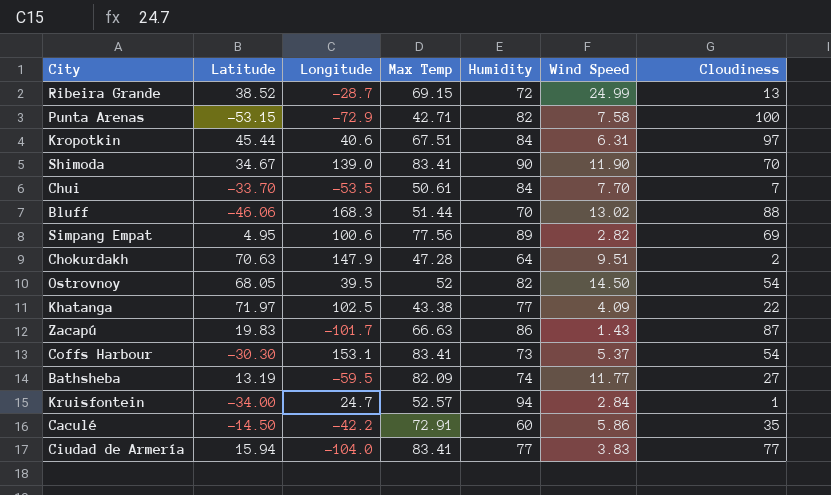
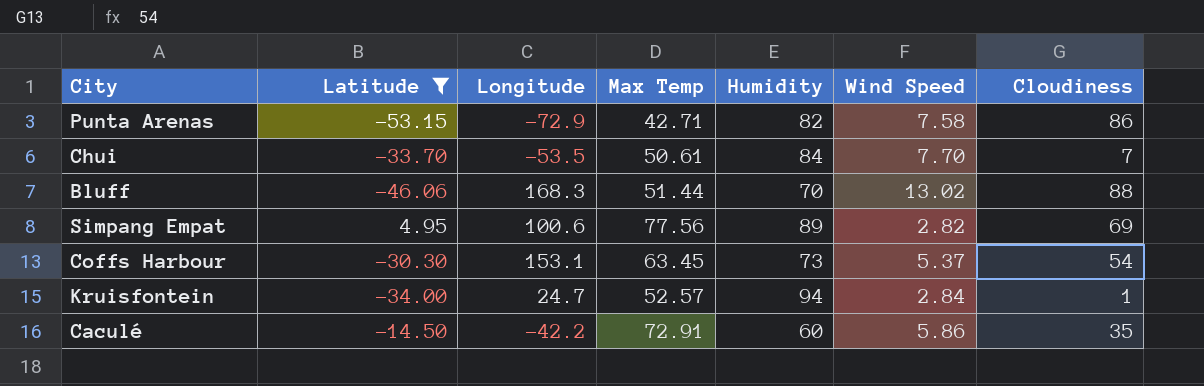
filter: none -> Latitude <= 4.95
Punta Arenas | Cloudiness: 100 -> 86
Coffs Harbour | Max Temp: 83.41 -> 63.45

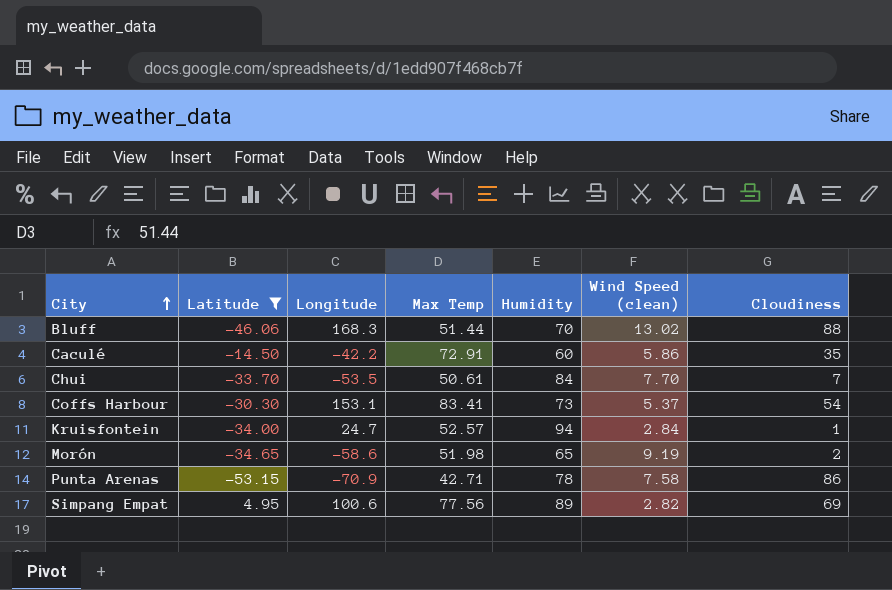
row order: none -> City ascending
column name: Wind Speed -> Wind Speed (clean)
Coffs Harbour | Max Temp: 63.45 -> 83.41
row Morón: none -> -34.65 | -58.6 | 51.98 | 65 | 9.19 | 2
Punta Arenas | Longitude: -72.9 -> -70.9
Punta Arenas | Humidity: 82 -> 78

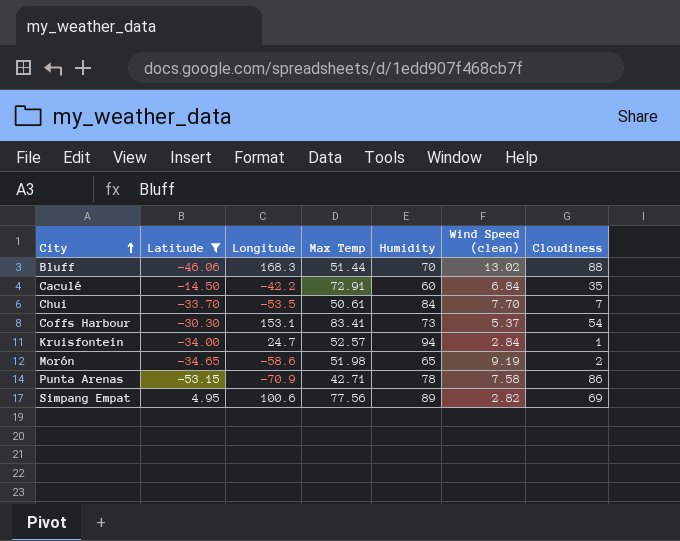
Caculé | Wind Speed (clean): 5.86 -> 6.84

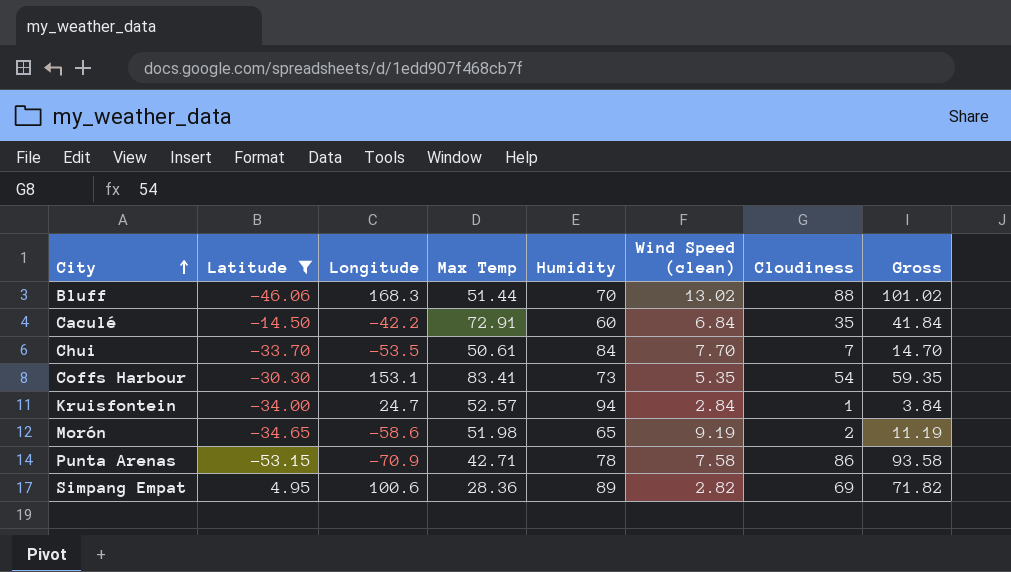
column Gross | formula: none -> [Wind Speed (clean)] + [Cloudiness]
Coffs Harbour | Wind Speed (clean): 5.37 -> 5.35
Simpang Empat | Max Temp: 77.56 -> 28.36

